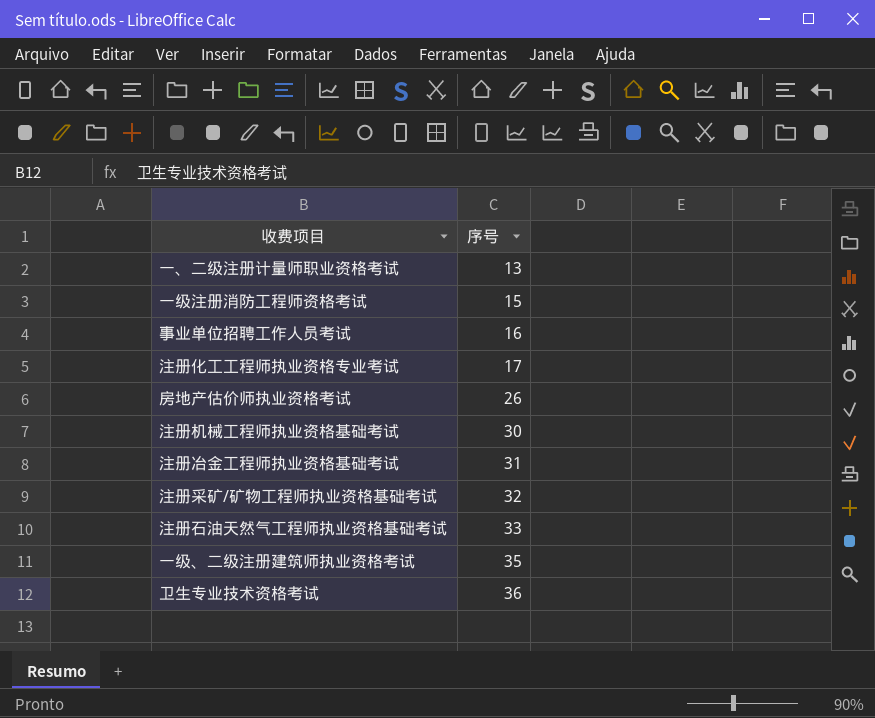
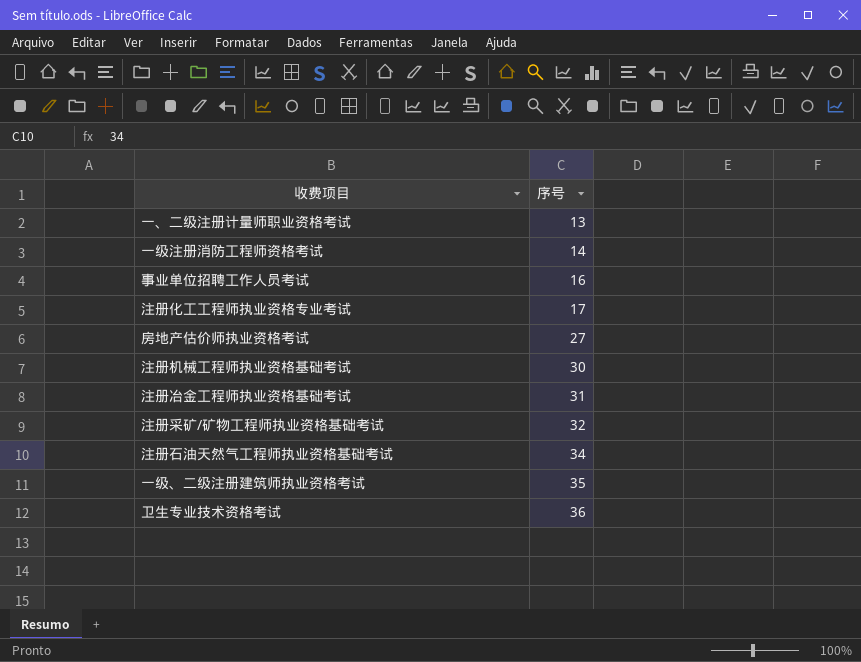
一级注册消防工程师资格考试 | 序号: 15 -> 14
房地产估价师执业资格考试 | 序号: 26 -> 27
注册石油天然气工程师执业资格基础考试 | 序号: 33 -> 34

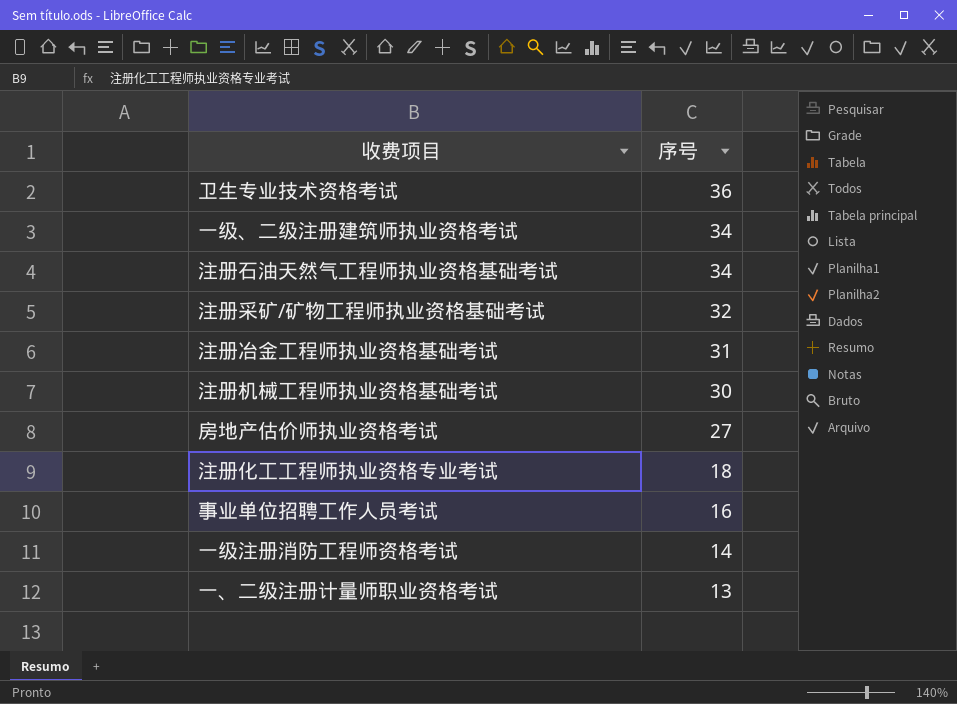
row order: 序号 ascending -> 序号 descending
一级、二级注册建筑师执业资格考试 | 序号: 35 -> 34
注册化工工程师执业资格专业考试 | 序号: 17 -> 18

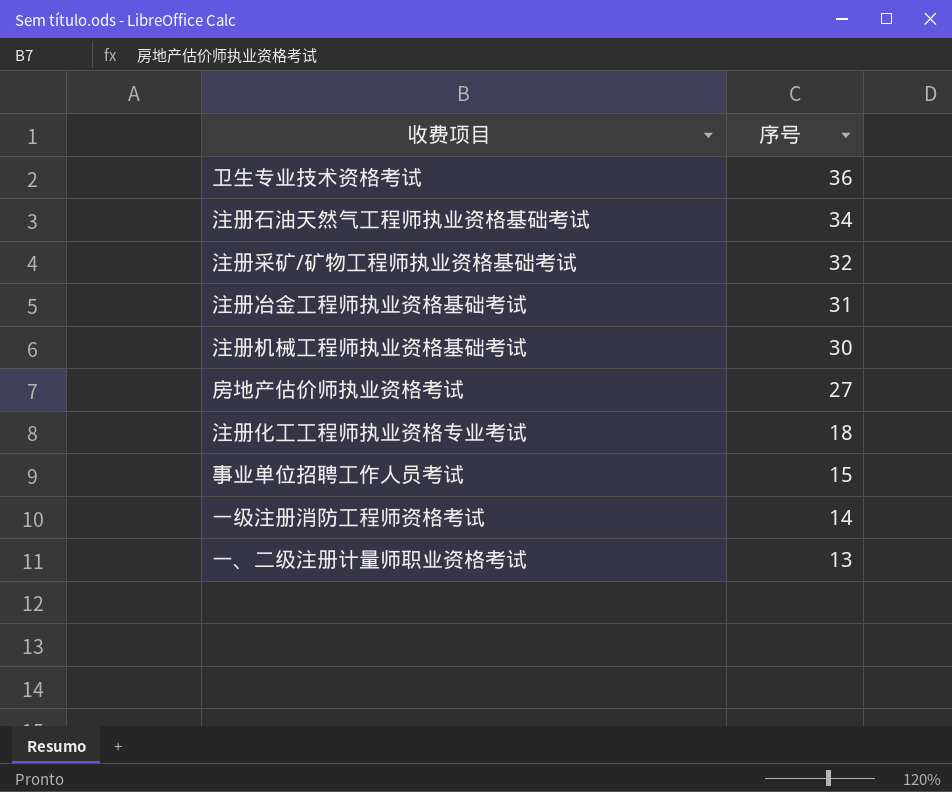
row 一级、二级注册建筑师执业资格考试: 34 -> none
事业单位招聘工作人员考试 | 序号: 16 -> 15

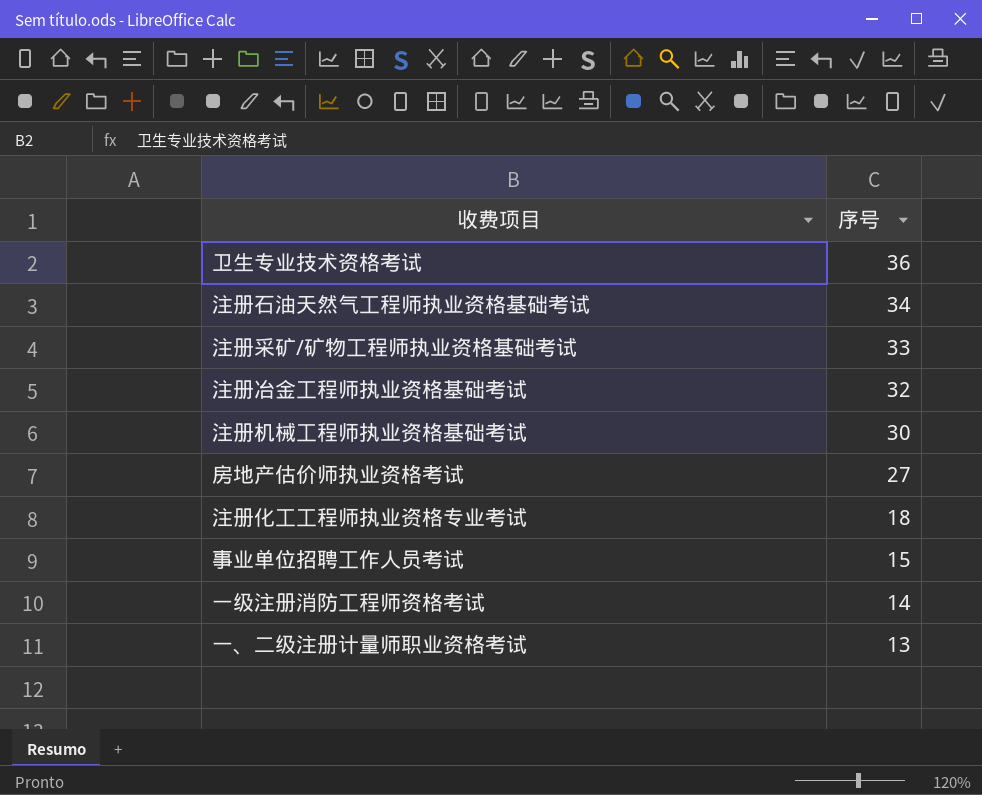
注册采矿/矿物工程师执业资格基础考试 | 序号: 32 -> 33
注册冶金工程师执业资格基础考试 | 序号: 31 -> 32

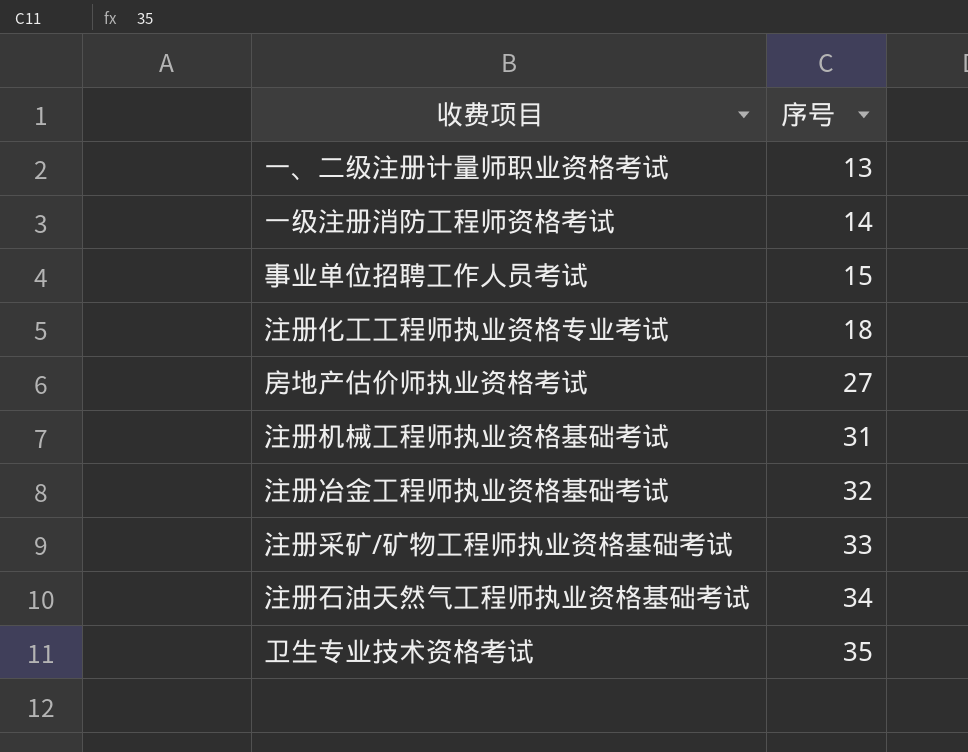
row order: 序号 descending -> 序号 ascending
注册机械工程师执业资格基础考试 | 序号: 30 -> 31
卫生专业技术资格考试 | 序号: 36 -> 35

